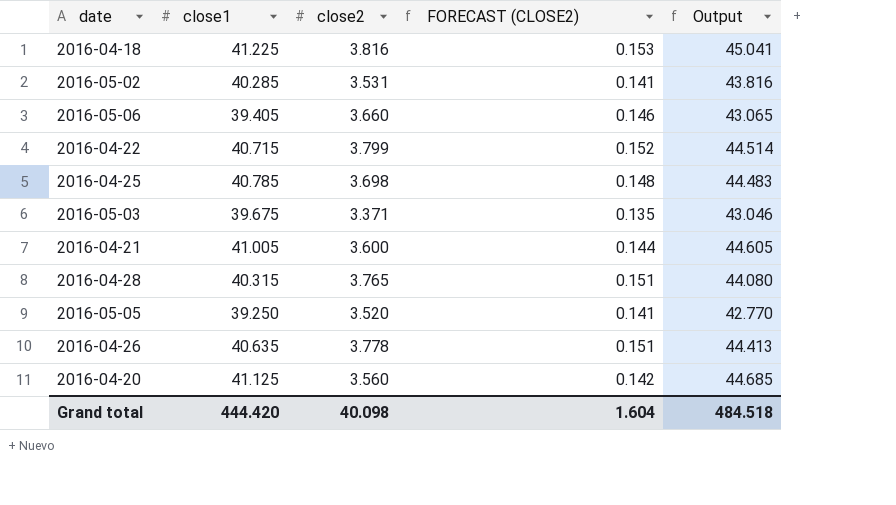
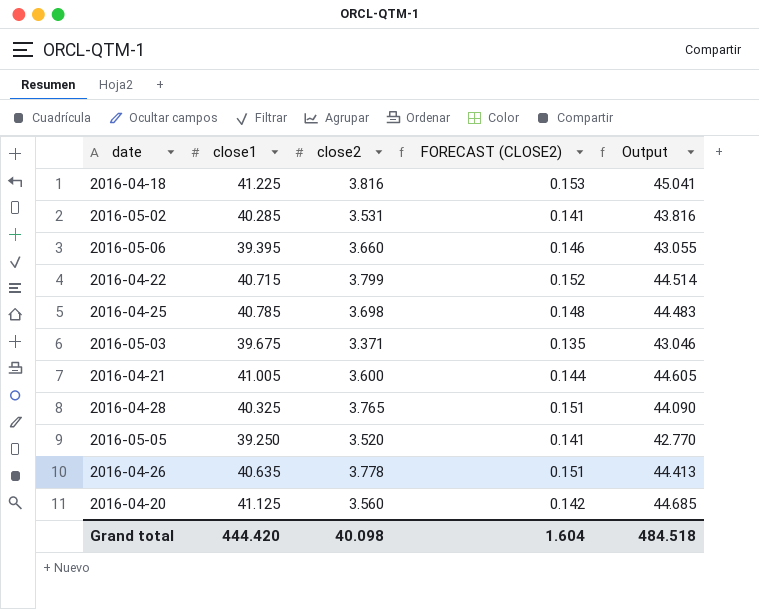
2016-05-06 | close1: 39.405 -> 39.395
2016-05-06 | Output: 43.065 -> 43.055
2016-04-28 | close1: 40.315 -> 40.325
2016-04-28 | Output: 44.080 -> 44.090

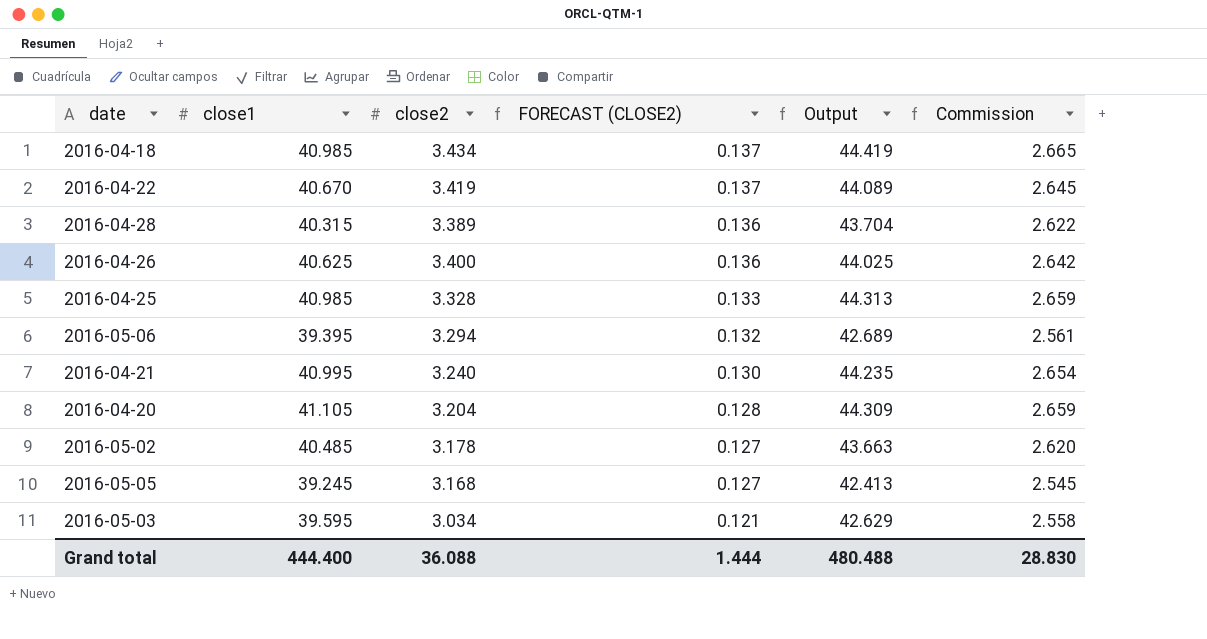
row order: none -> FORECAST (CLOSE2) descending
column Commission | formula: none -> [Output] * 0.06
2016-04-18 | close1: 41.225 -> 40.985
2016-04-18 | close2: 3.816 -> 3.434
2016-04-18 | FORECAST (CLOSE2): 0.153 -> 0.137
2016-04-18 | Output: 45.041 -> 44.419
2016-04-22 | close1: 40.715 -> 40.670
2016-04-22 | close2: 3.799 -> 3.419
2016-04-22 | FORECAST (CLOSE2): 0.152 -> 0.137
2016-04-22 | Output: 44.514 -> 44.089
2016-04-28 | close1: 40.325 -> 40.315
2016-04-28 | close2: 3.765 -> 3.389
2016-04-28 | FORECAST (CLOSE2): 0.151 -> 0.136
2016-04-28 | Output: 44.090 -> 43.704
2016-04-26 | close1: 40.635 -> 40.625
2016-04-26 | close2: 3.778 -> 3.400
2016-04-26 | FORECAST (CLOSE2): 0.151 -> 0.136
2016-04-26 | Output: 44.413 -> 44.025
2016-04-25 | close1: 40.785 -> 40.985
2016-04-25 | close2: 3.698 -> 3.328
2016-04-25 | FORECAST (CLOSE2): 0.148 -> 0.133
2016-04-25 | Output: 44.483 -> 44.313
2016-05-06 | close2: 3.660 -> 3.294
2016-05-06 | FORECAST (CLOSE2): 0.146 -> 0.132
2016-05-06 | Output: 43.055 -> 42.689
2016-04-21 | close1: 41.005 -> 40.995
2016-04-21 | close2: 3.600 -> 3.240
2016-04-21 | FORECAST (CLOSE2): 0.144 -> 0.130
2016-04-21 | Output: 44.605 -> 44.235
2016-04-20 | close1: 41.125 -> 41.105
2016-04-20 | close2: 3.560 -> 3.204
2016-04-20 | FORECAST (CLOSE2): 0.142 -> 0.128
2016-04-20 | Output: 44.685 -> 44.309
2016-05-02 | close1: 40.285 -> 40.485
2016-05-02 | close2: 3.531 -> 3.178
2016-05-02 | FORECAST (CLOSE2): 0.141 -> 0.127
2016-05-02 | Output: 43.816 -> 43.663
2016-05-05 | close1: 39.250 -> 39.245
2016-05-05 | close2: 3.520 -> 3.168
2016-05-05 | FORECAST (CLOSE2): 0.141 -> 0.127
2016-05-05 | Output: 42.770 -> 42.413
2016-05-03 | close1: 39.675 -> 39.595
2016-05-03 | close2: 3.371 -> 3.034
2016-05-03 | FORECAST (CLOSE2): 0.135 -> 0.121
2016-05-03 | Output: 43.046 -> 42.629
Grand total | close1: 444.420 -> 444.400
Grand total | close2: 40.098 -> 36.088
Grand total | FORECAST (CLOSE2): 1.604 -> 1.444
Grand total | Output: 484.518 -> 480.488

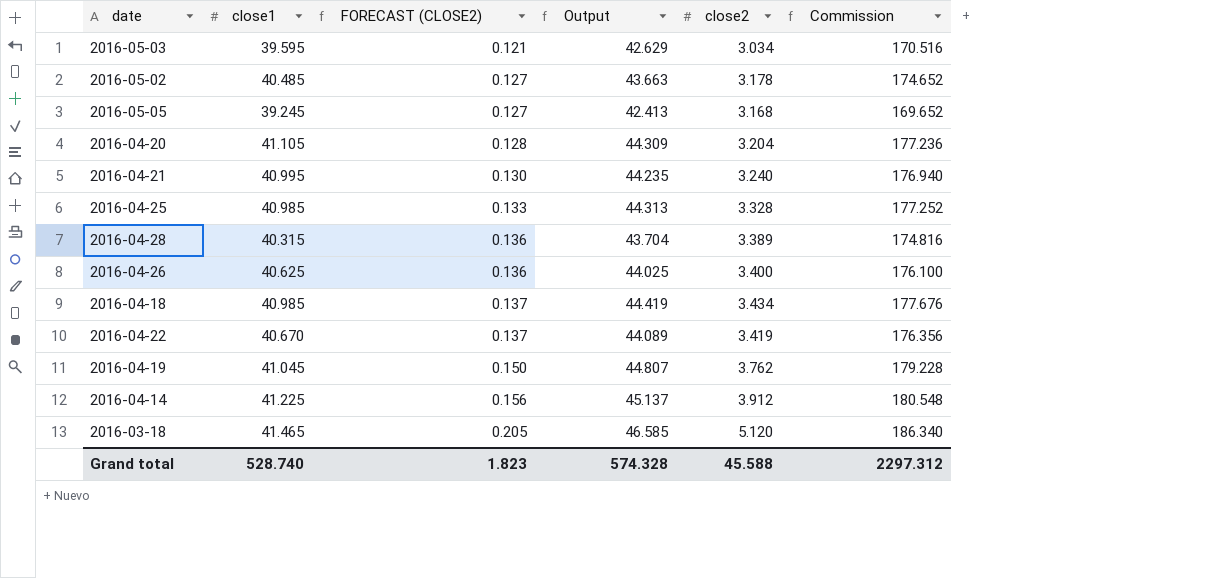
row order: FORECAST (CLOSE2) descending -> FORECAST (CLOSE2) ascending
column close2 | position: 3 -> 5
column Commission | formula: [Output] * 0.06 -> [Output] * 4
row 2016-05-06: 39.395 | 3.294 | 0.132 | 42.689 | 2.561 -> none
row 2016-04-19: none -> 41.045 | 0.150 | 44.807 | 3.762 | 179.228
row 2016-04-14: none -> 41.225 | 0.156 | 45.137 | 3.912 | 180.548
row 2016-03-18: none -> 41.465 | 0.205 | 46.585 | 5.120 | 186.340
Grand total | close1: 444.400 -> 528.740
Grand total | FORECAST (CLOSE2): 1.444 -> 1.823
Grand total | Output: 480.488 -> 574.328
Grand total | close2: 36.088 -> 45.588
Grand total | Commission: 28.830 -> 2297.312

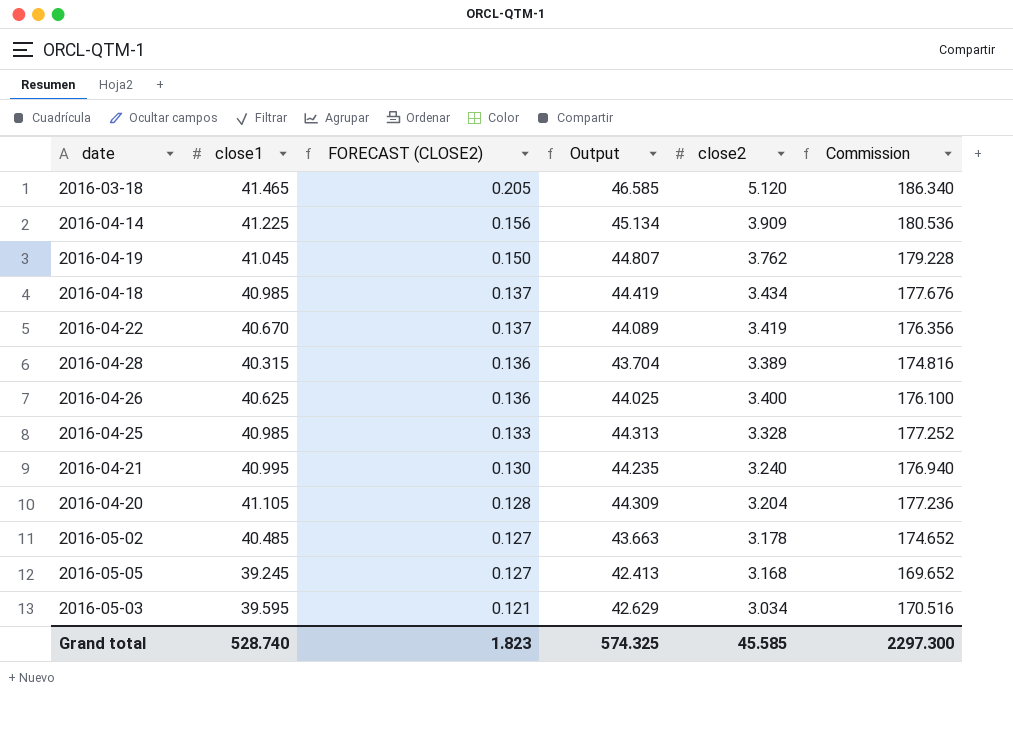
row order: FORECAST (CLOSE2) ascending -> FORECAST (CLOSE2) descending
2016-04-14 | Output: 45.137 -> 45.134
2016-04-14 | close2: 3.912 -> 3.909
2016-04-14 | Commission: 180.548 -> 180.536
Grand total | Output: 574.328 -> 574.325
Grand total | close2: 45.588 -> 45.585
Grand total | Commission: 2297.312 -> 2297.300

